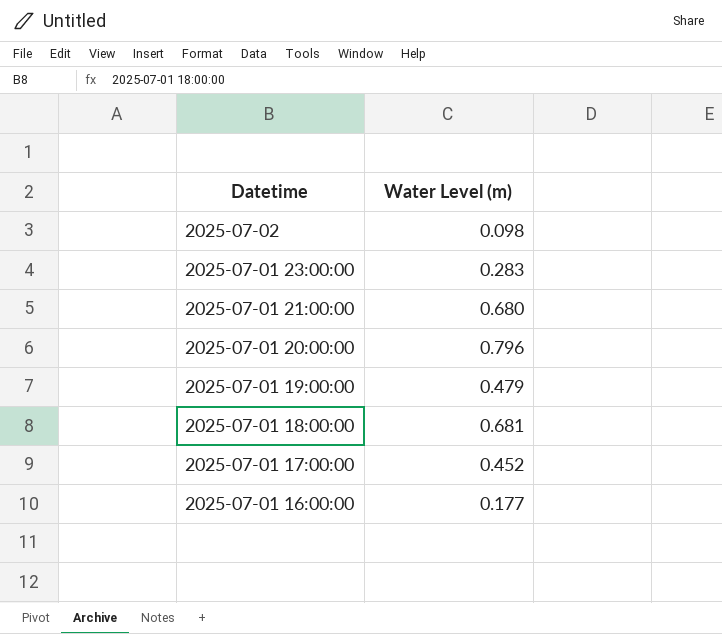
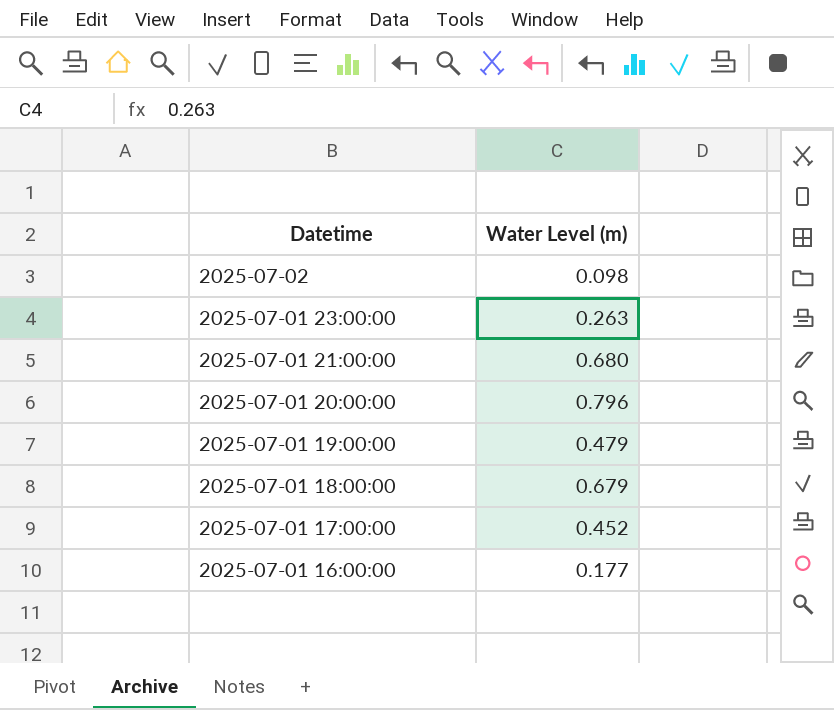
2025-07-01 23:00:00 | Water Level (m): 0.283 -> 0.263
2025-07-01 18:00:00 | Water Level (m): 0.681 -> 0.679

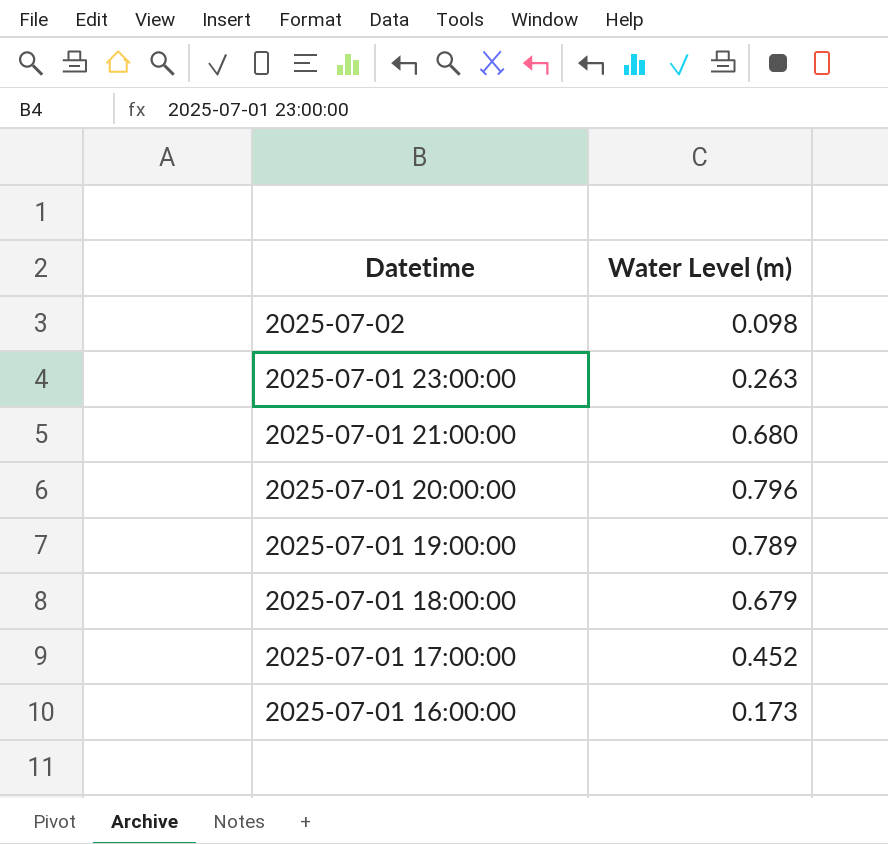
2025-07-01 19:00:00 | Water Level (m): 0.479 -> 0.789
2025-07-01 16:00:00 | Water Level (m): 0.177 -> 0.173

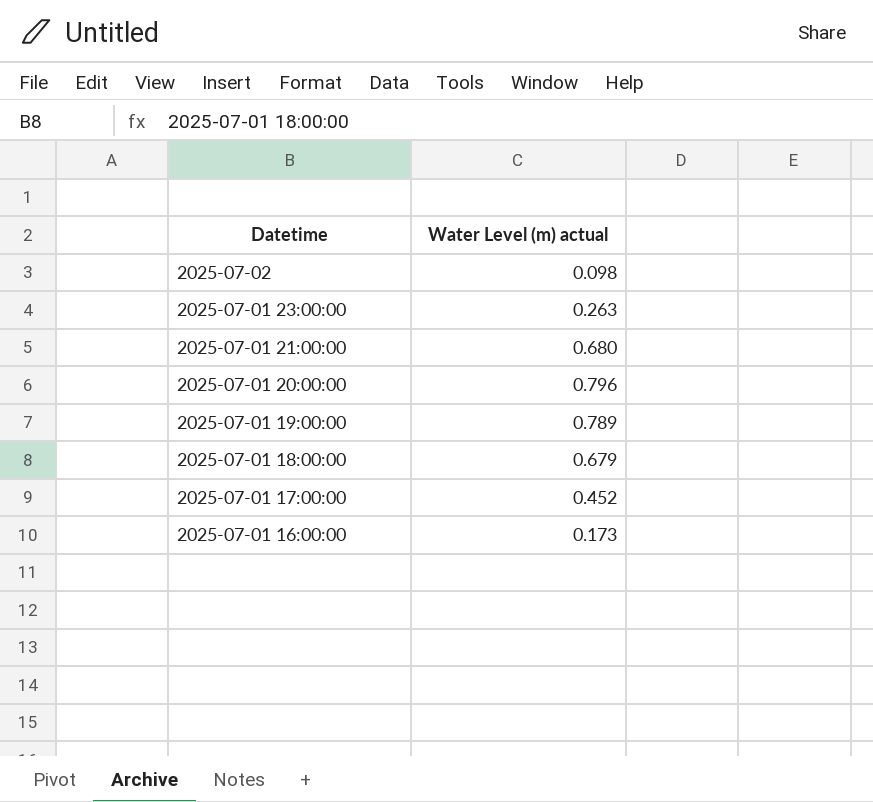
column name: Water Level (m) -> Water Level (m) actual

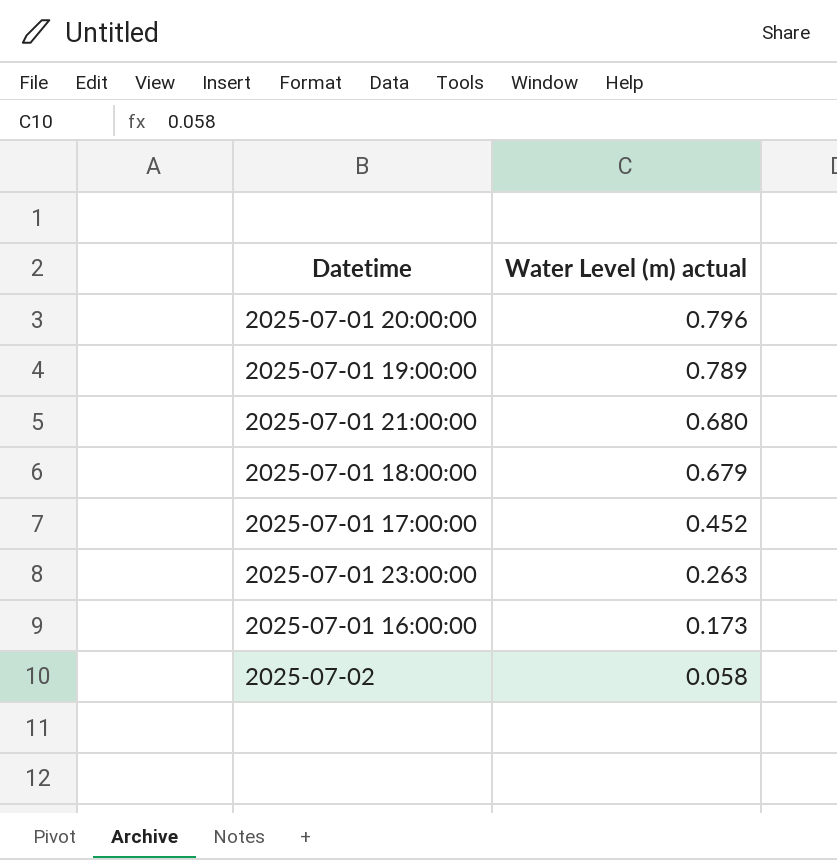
row order: Datetime descending -> Water Level (m) actual descending
2025-07-02 | Water Level (m) actual: 0.098 -> 0.058

